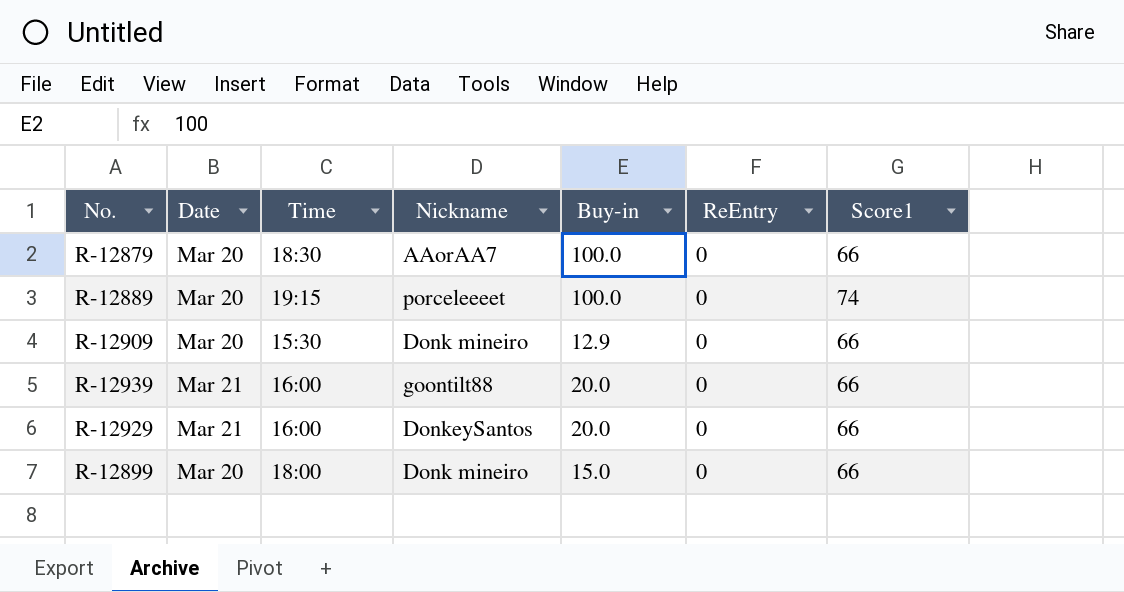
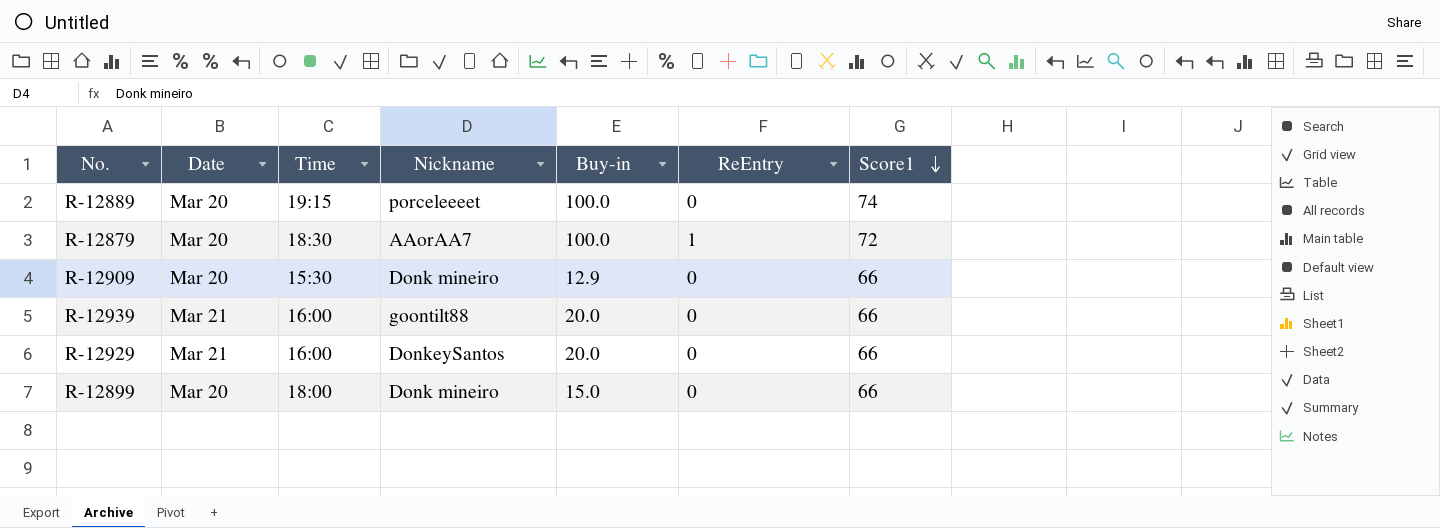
row order: none -> Score1 descending
R-12879 | ReEntry: 0 -> 1
R-12879 | Score1: 66 -> 72

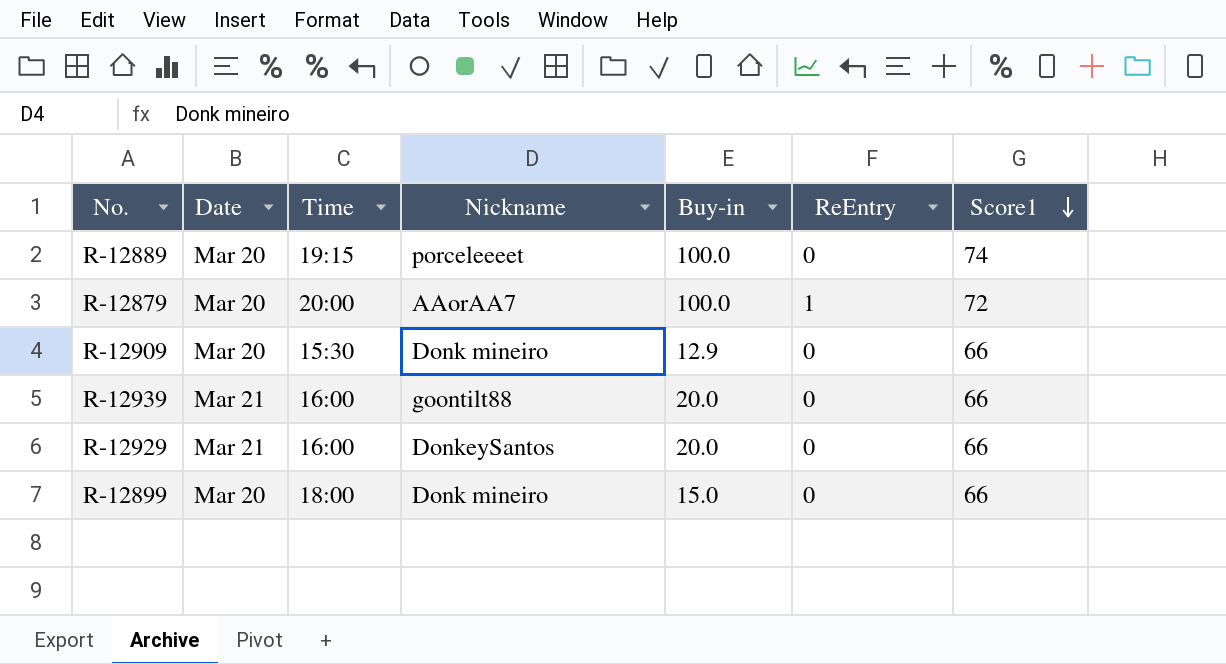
R-12879 | Time: 18:30 -> 20:00

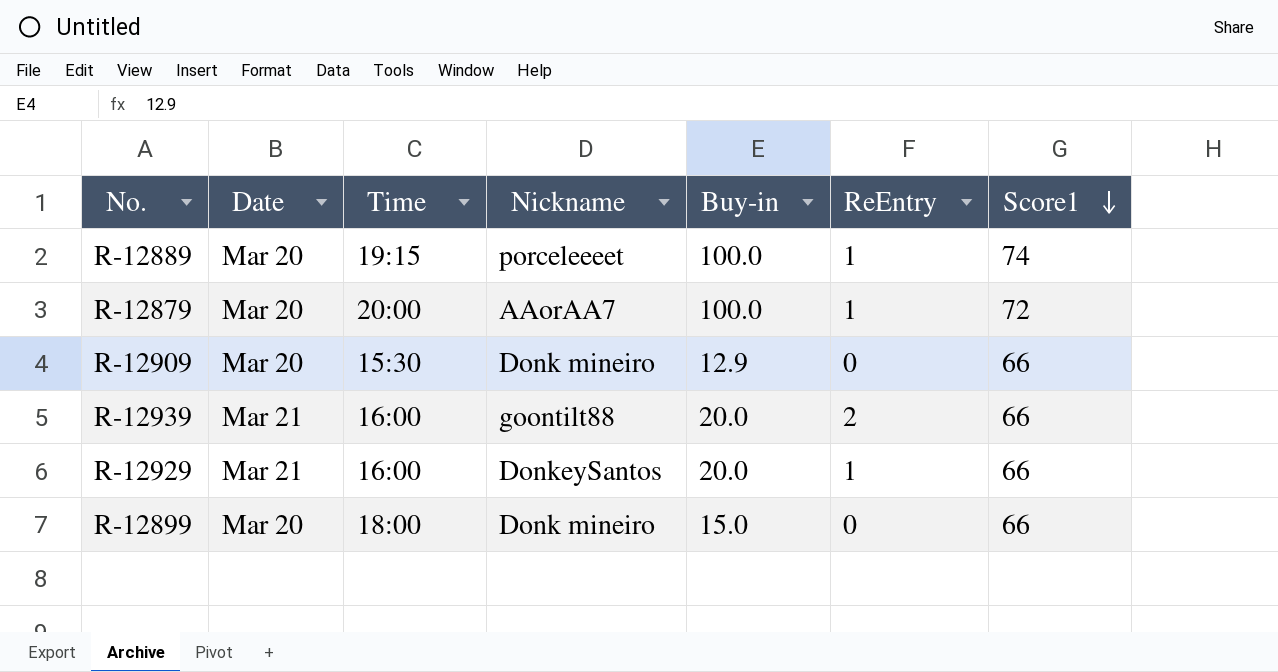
R-12889 | ReEntry: 0 -> 1
R-12939 | ReEntry: 0 -> 2
R-12929 | ReEntry: 0 -> 1

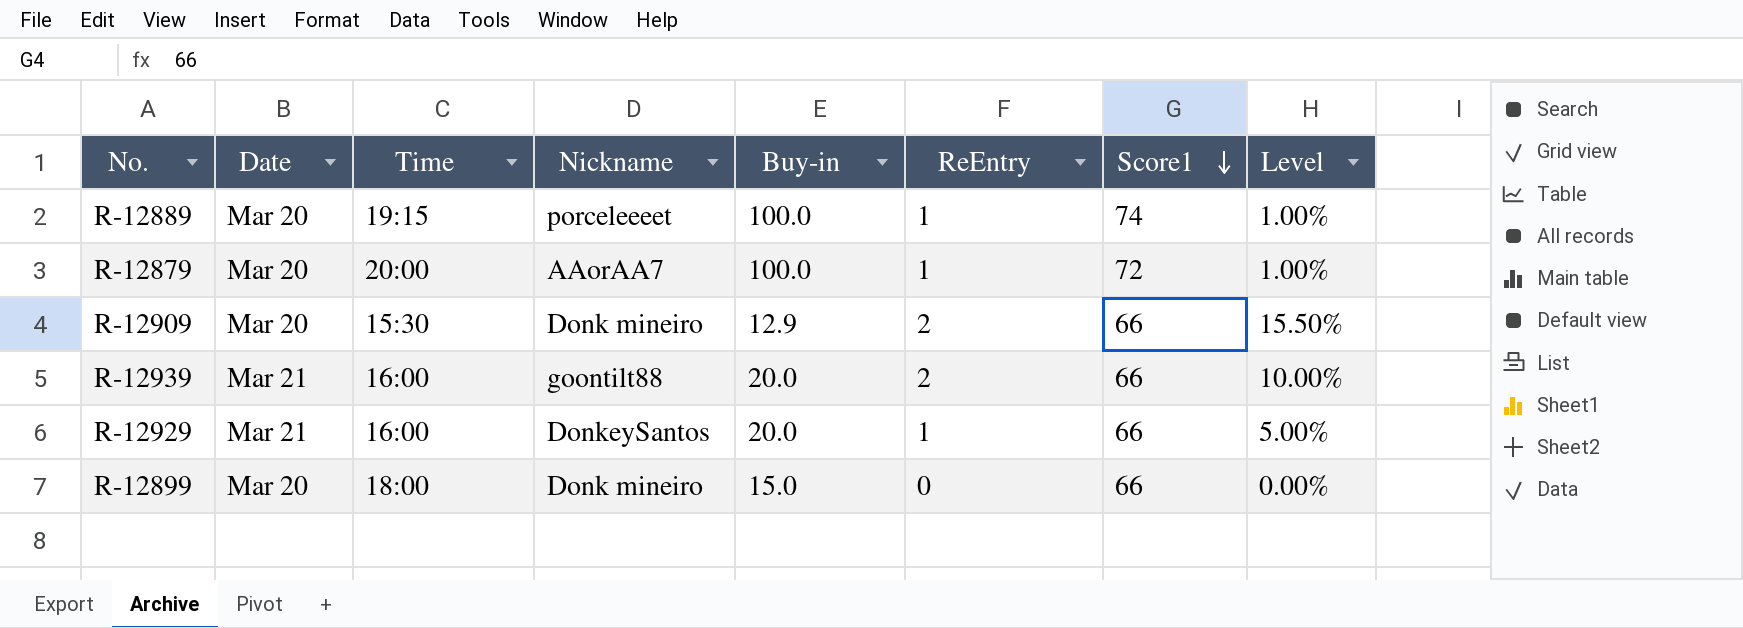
column Level | formula: none -> [ReEntry] / [Buy-in]
R-12909 | ReEntry: 0 -> 2

